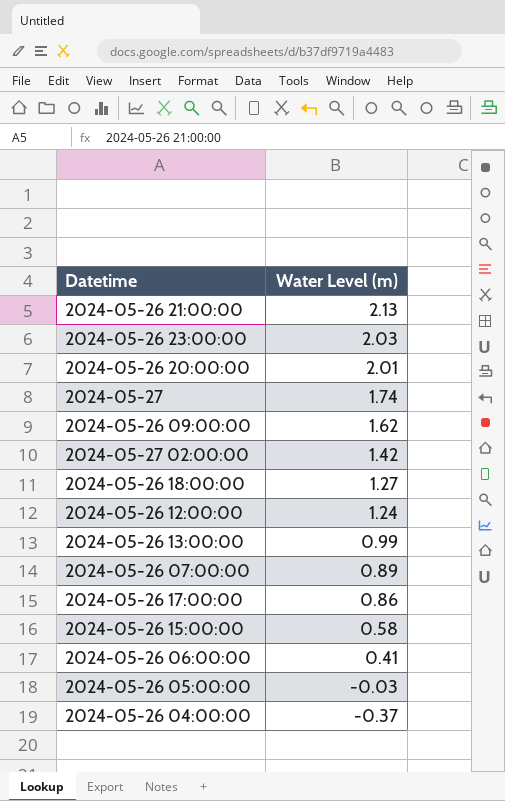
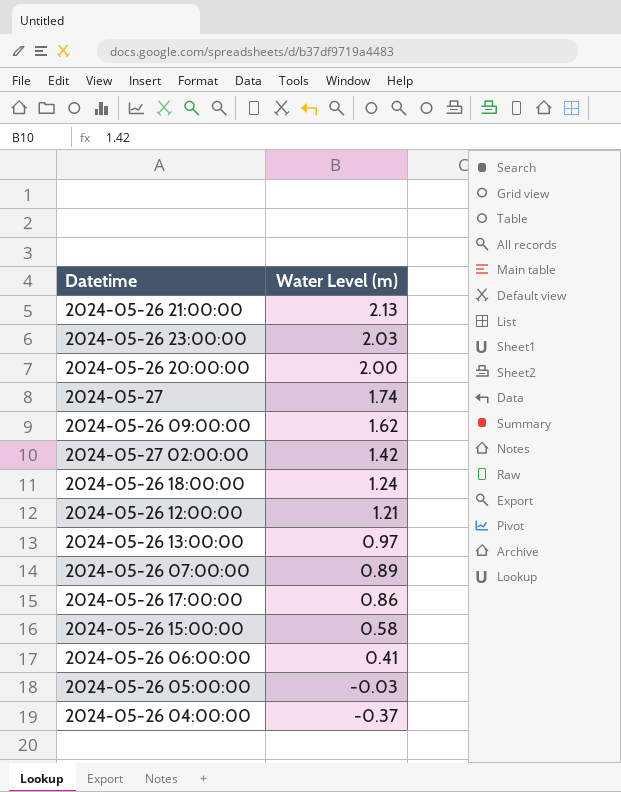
2024-05-26 20:00:00 | Water Level (m): 2.01 -> 2.00
2024-05-26 18:00:00 | Water Level (m): 1.27 -> 1.24
2024-05-26 12:00:00 | Water Level (m): 1.24 -> 1.21
2024-05-26 13:00:00 | Water Level (m): 0.99 -> 0.97

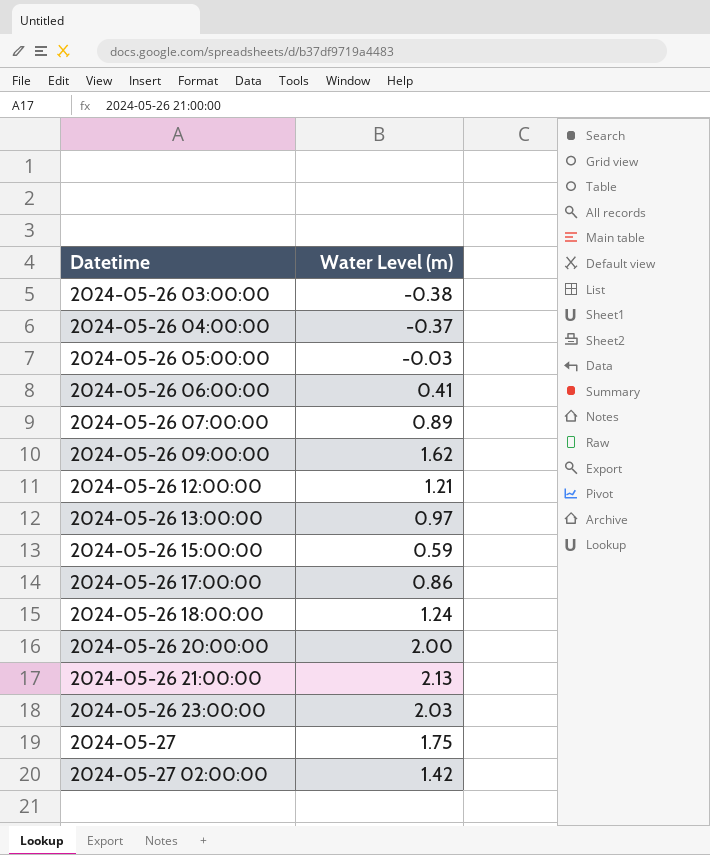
row order: Water Level (m) descending -> Datetime ascending
row 2024-05-26 03:00:00: none -> -0.38
2024-05-26 15:00:00 | Water Level (m): 0.58 -> 0.59
2024-05-27 | Water Level (m): 1.74 -> 1.75

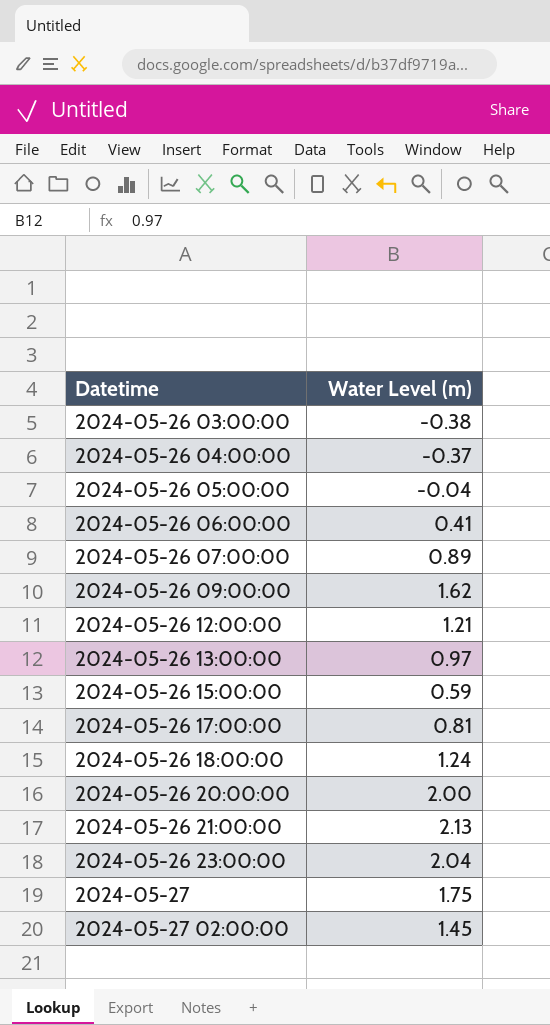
2024-05-26 05:00:00 | Water Level (m): -0.03 -> -0.04
2024-05-26 17:00:00 | Water Level (m): 0.86 -> 0.81
2024-05-26 23:00:00 | Water Level (m): 2.03 -> 2.04
2024-05-27 02:00:00 | Water Level (m): 1.42 -> 1.45

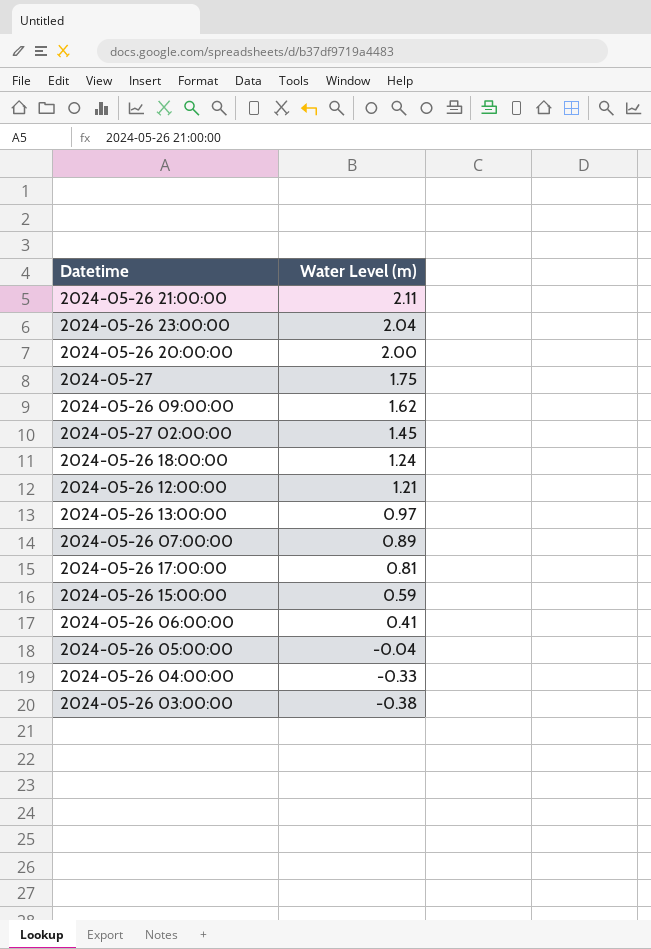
row order: Datetime ascending -> Water Level (m) descending
2024-05-26 21:00:00 | Water Level (m): 2.13 -> 2.11
2024-05-26 04:00:00 | Water Level (m): -0.37 -> -0.33

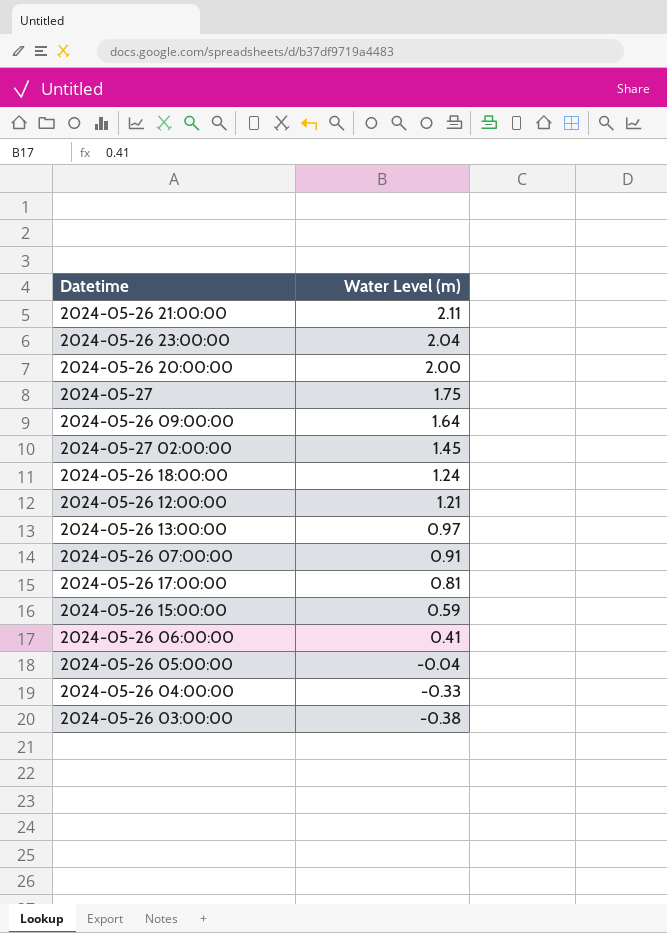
2024-05-26 09:00:00 | Water Level (m): 1.62 -> 1.64
2024-05-26 07:00:00 | Water Level (m): 0.89 -> 0.91

